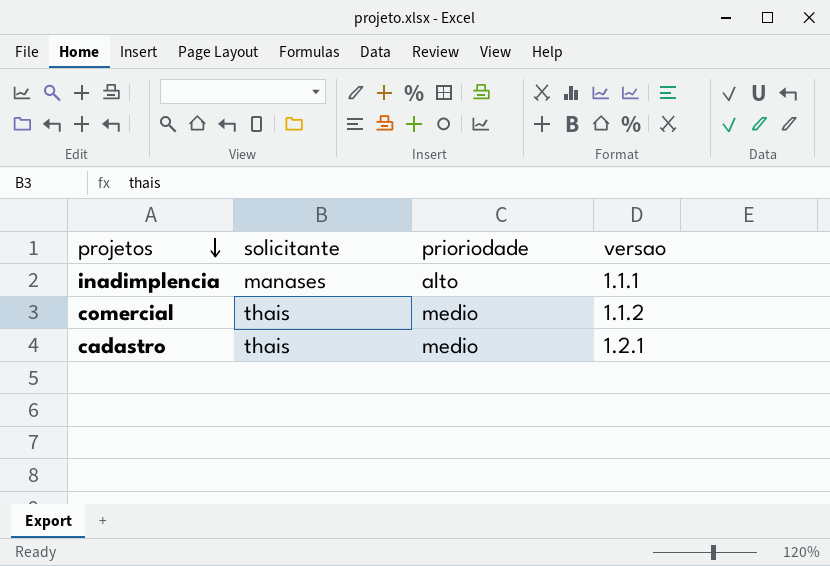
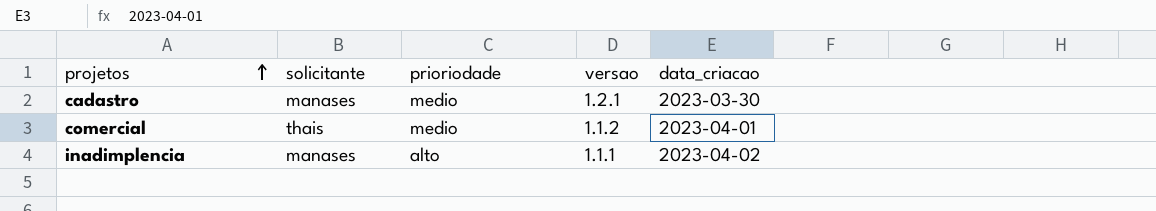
row order: projetos descending -> projetos ascending
column data_criacao | position: none -> 5
cadastro | solicitante: thais -> manases

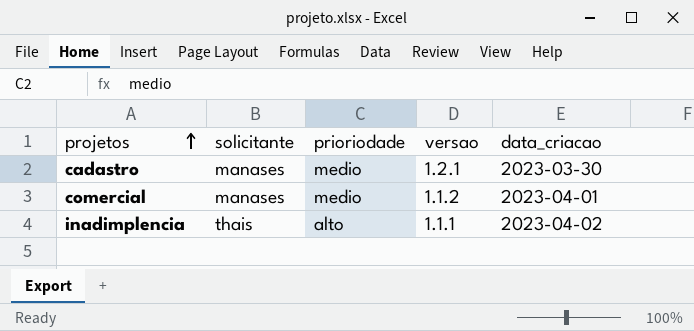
comercial | solicitante: thais -> manases
inadimplencia | solicitante: manases -> thais

